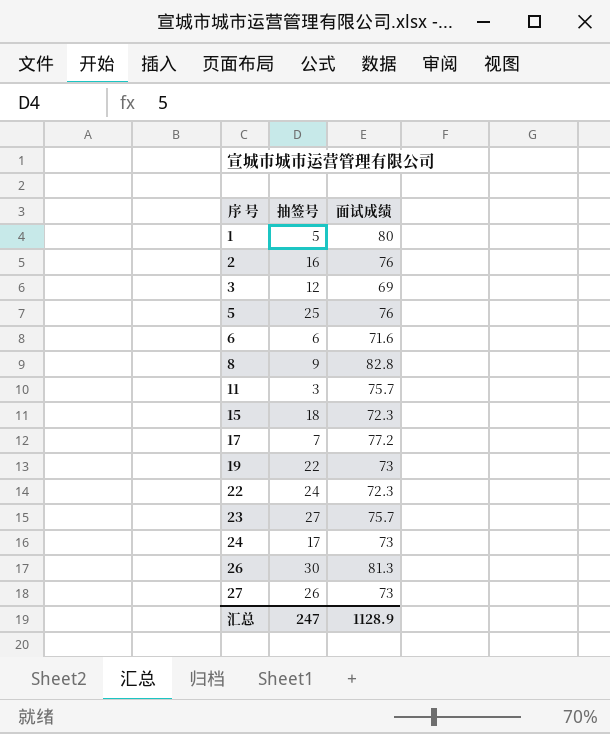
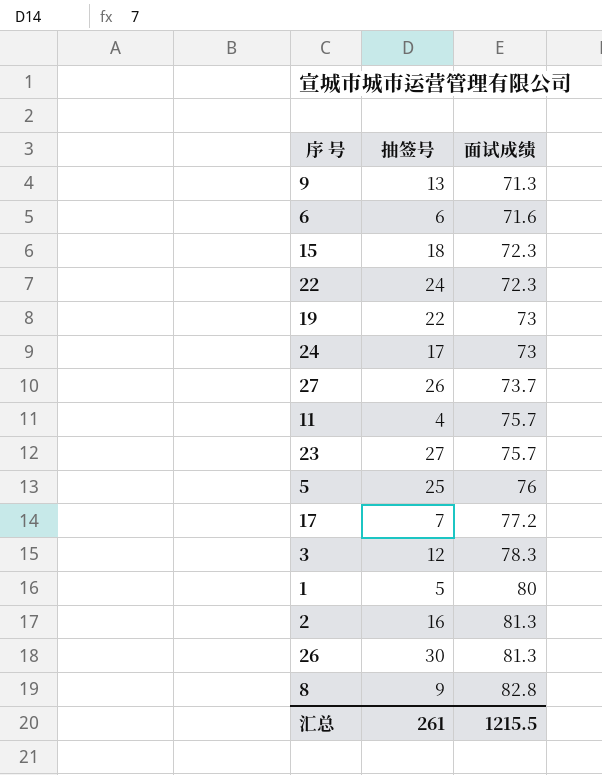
row order: 序 号 ascending -> 面试成绩 ascending
row 9: none -> 13 | 71.3
27 | 面试成绩: 73 -> 73.7
11 | 抽签号: 3 -> 4
3 | 面试成绩: 69 -> 78.3
2 | 面试成绩: 76 -> 81.3
汇总 | 抽签号: 247 -> 261
汇总 | 面试成绩: 1128.9 -> 1215.5

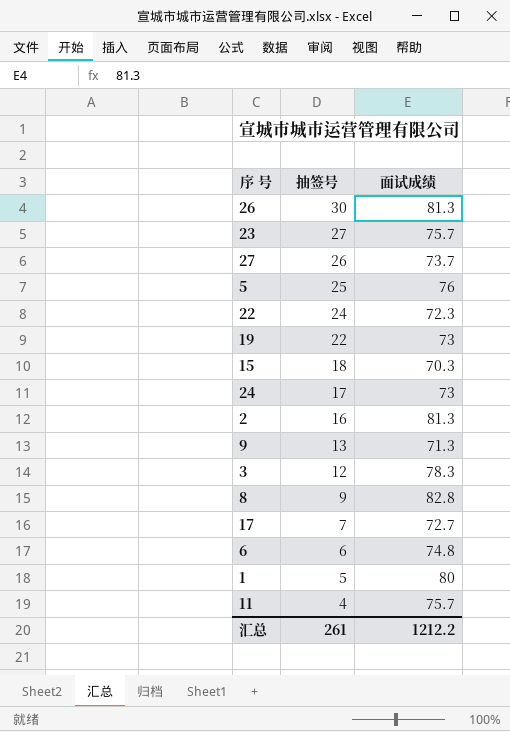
row order: 面试成绩 ascending -> 抽签号 descending
15 | 面试成绩: 72.3 -> 70.3
17 | 面试成绩: 77.2 -> 72.7
6 | 面试成绩: 71.6 -> 74.8
汇总 | 面试成绩: 1215.5 -> 1212.2

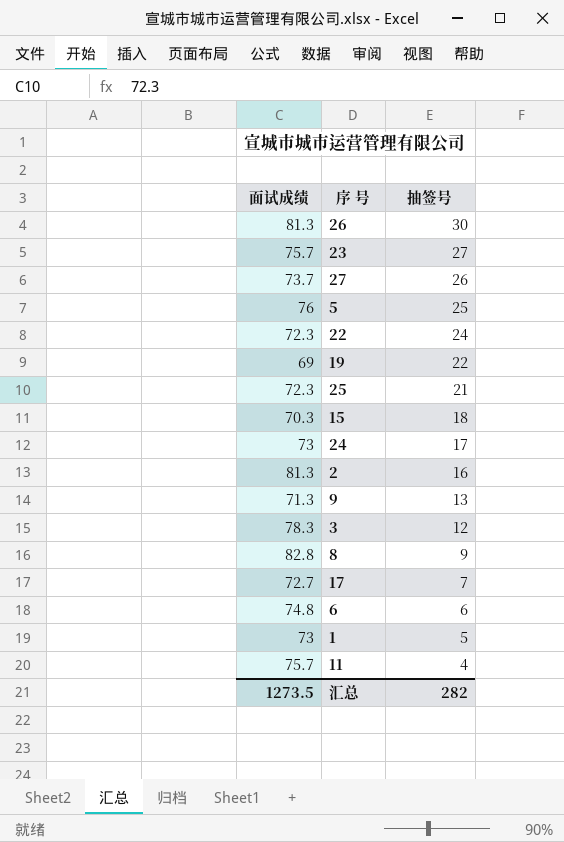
column 面试成绩 | position: 3 -> 1
19 | 面试成绩: 73 -> 69
row 25: none -> 72.3 | 21
1 | 面试成绩: 80 -> 73
汇总 | 面试成绩: 1212.2 -> 1273.5
汇总 | 抽签号: 261 -> 282

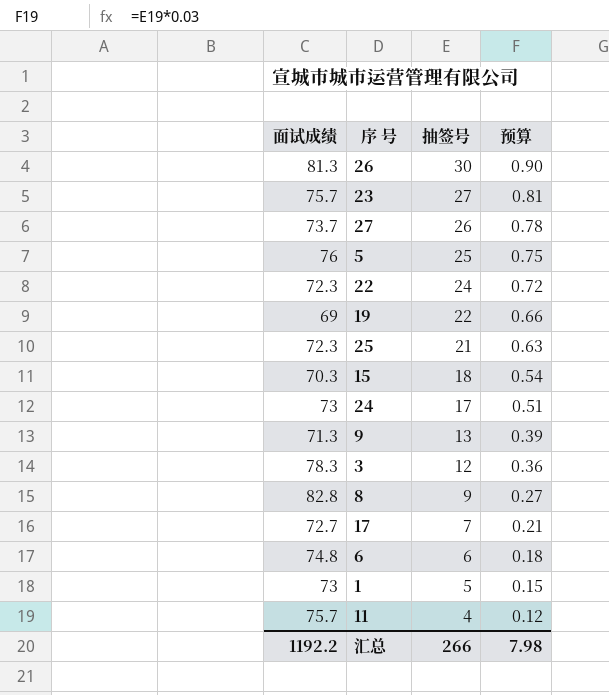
column 预算 | formula: none -> [抽签号] * 0.03
row 2: 81.3 | 16 -> none
汇总 | 面试成绩: 1273.5 -> 1192.2
汇总 | 抽签号: 282 -> 266

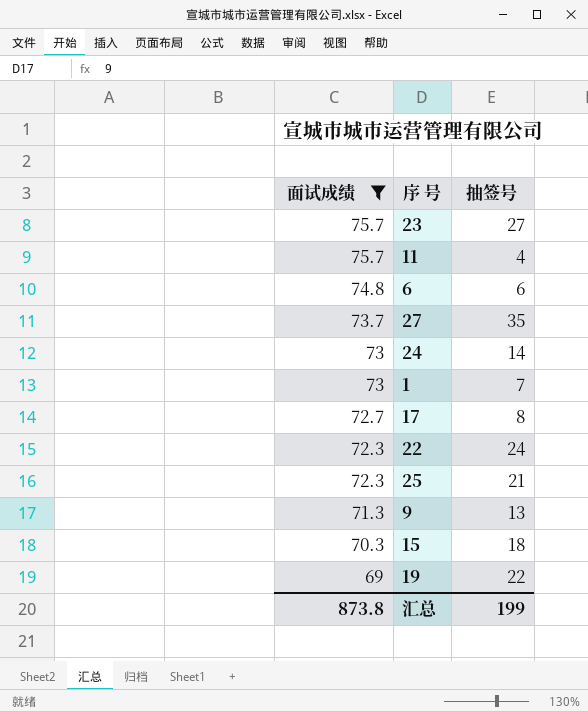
filter: none -> 面试成绩 <= 75.7
row order: 抽签号 descending -> 面试成绩 descending
column 预算 | formula: [抽签号] * 0.03 -> none
27 | 抽签号: 26 -> 35
24 | 抽签号: 17 -> 14
1 | 抽签号: 5 -> 7
17 | 抽签号: 7 -> 8
汇总 | 面试成绩: 1192.2 -> 873.8
汇总 | 抽签号: 266 -> 199

